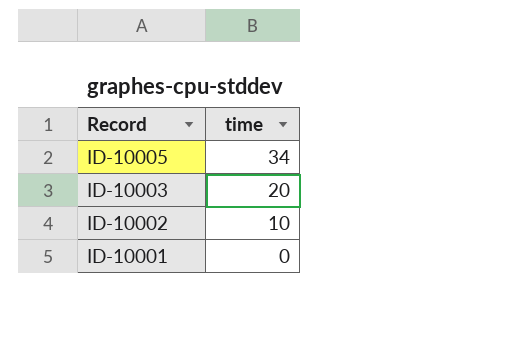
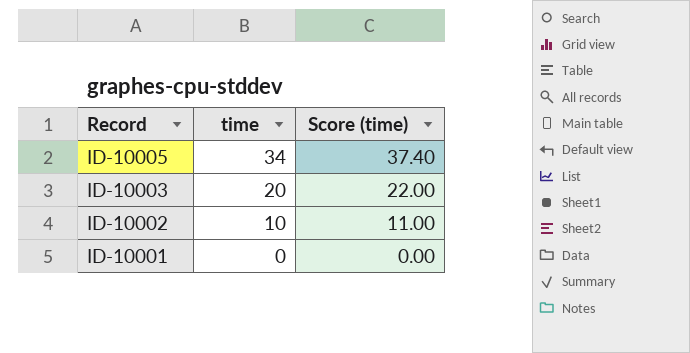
column Score (time) | formula: none -> [time] * 1.1

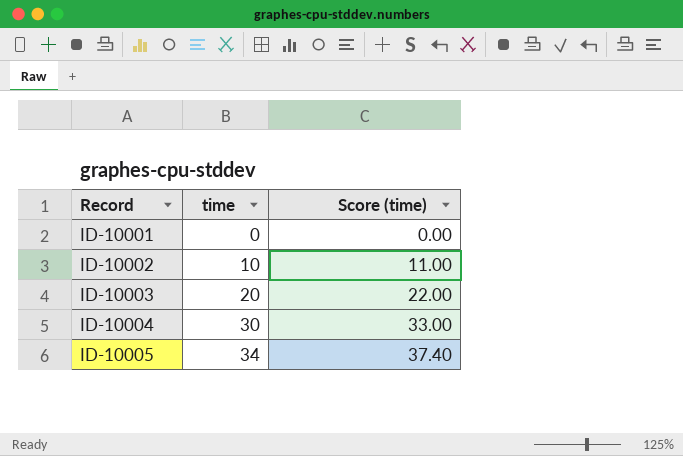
row order: Record descending -> Record ascending
row ID-10004: none -> 30 | 33.00

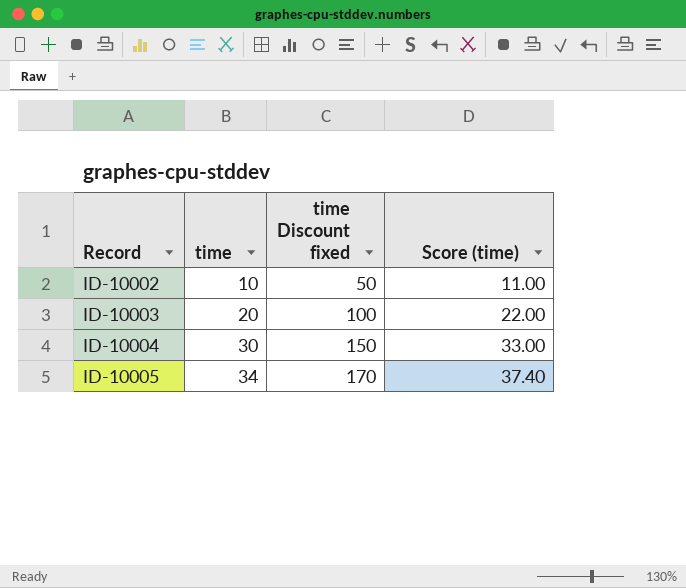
column time Discount fixed | formula: none -> [time] * 5
row ID-10001: 0 | 0.00 -> none

